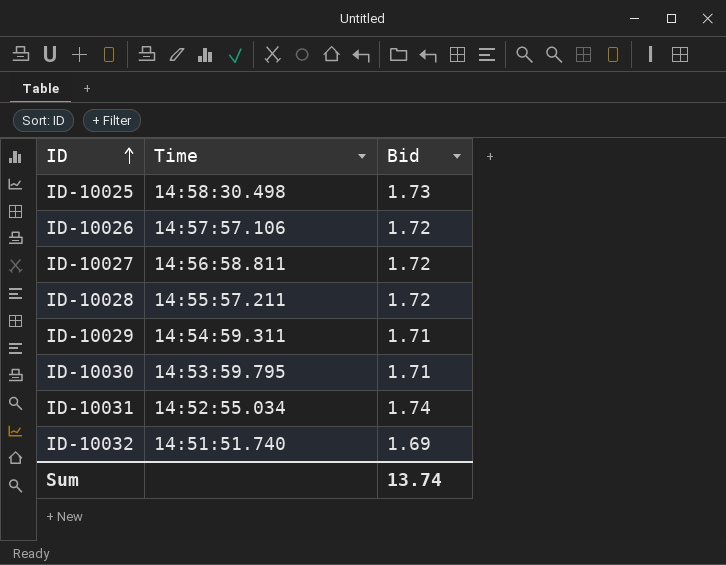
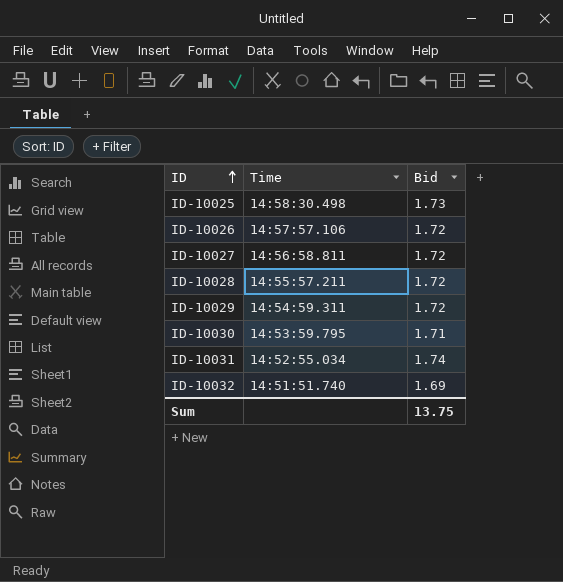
ID-10029 | Bid: 1.71 -> 1.72
Sum | Bid: 13.74 -> 13.75

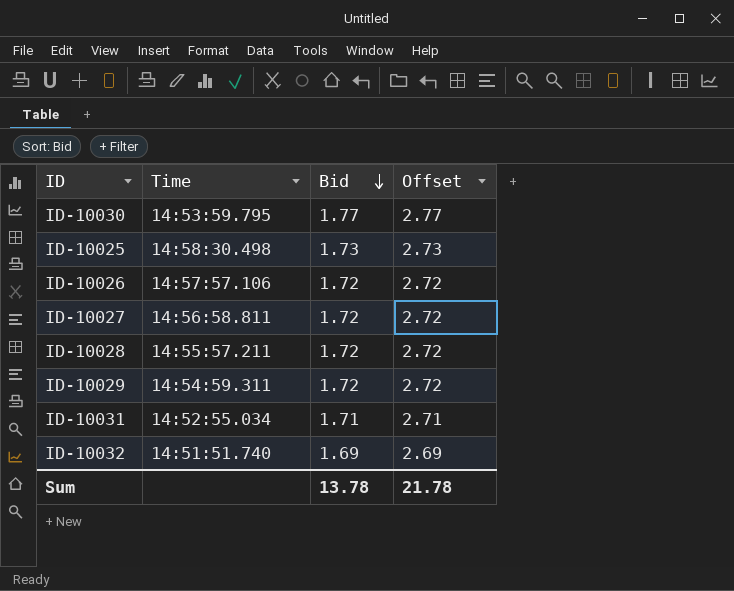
row order: ID ascending -> Bid descending
column Offset | formula: none -> [Bid] + 1
ID-10030 | Bid: 1.71 -> 1.77
ID-10031 | Bid: 1.74 -> 1.71
Sum | Bid: 13.75 -> 13.78

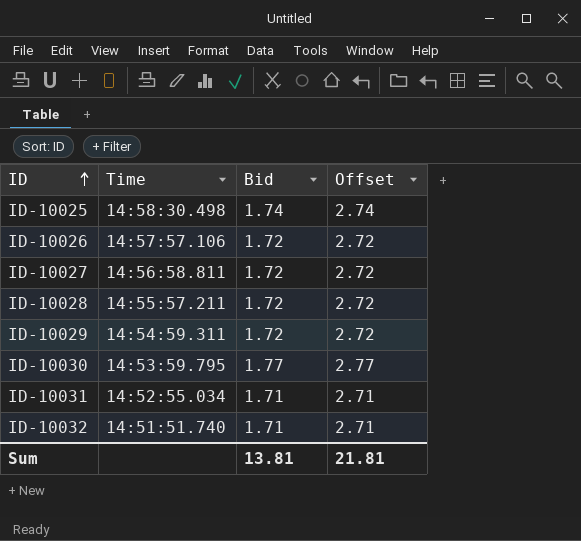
row order: Bid descending -> ID ascending
ID-10025 | Bid: 1.73 -> 1.74
ID-10025 | Offset: 2.73 -> 2.74
ID-10032 | Bid: 1.69 -> 1.71
ID-10032 | Offset: 2.69 -> 2.71
Sum | Bid: 13.78 -> 13.81
Sum | Offset: 21.78 -> 21.81

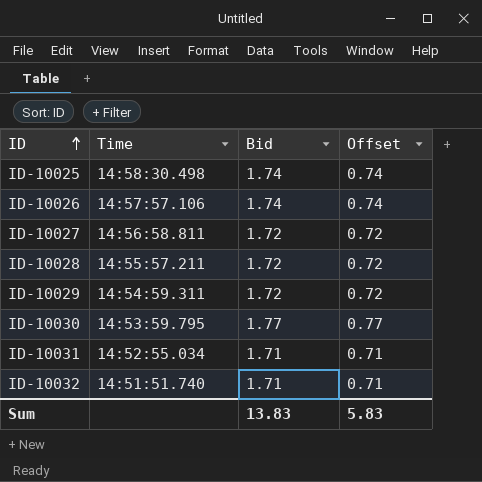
column Offset | formula: [Bid] + 1 -> [Bid] - 1
ID-10026 | Bid: 1.72 -> 1.74
Sum | Bid: 13.81 -> 13.83
Sum | Offset: 21.81 -> 5.83

